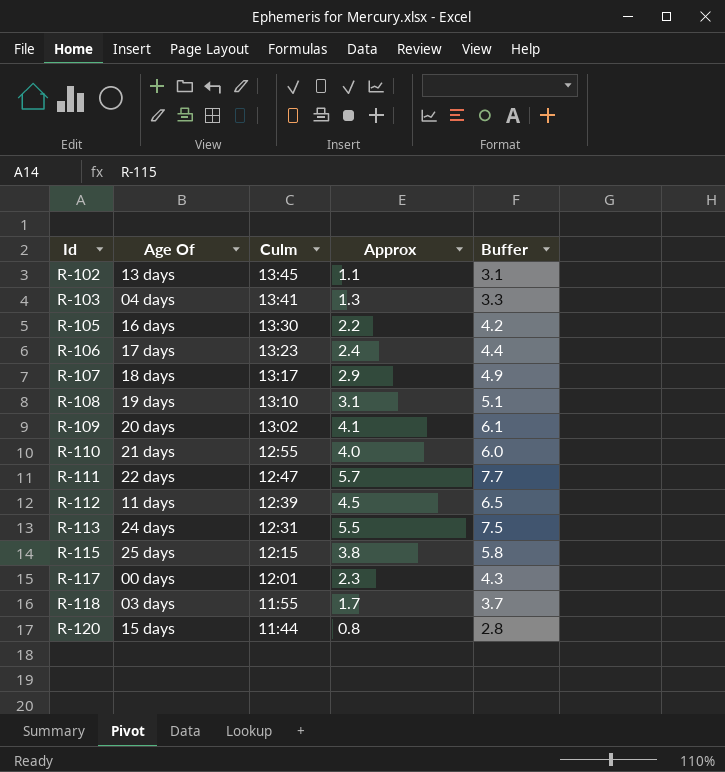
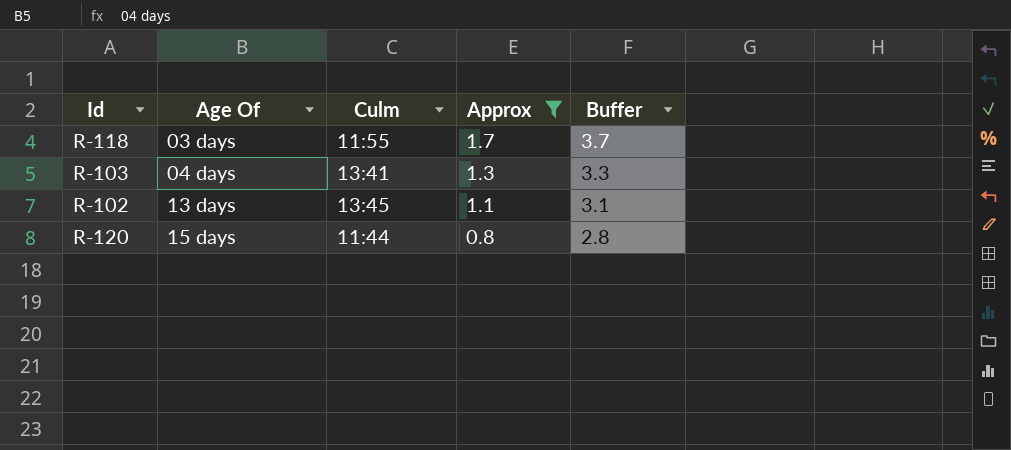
filter: none -> Approx <= 1.7
row order: Id ascending -> Age Of ascending

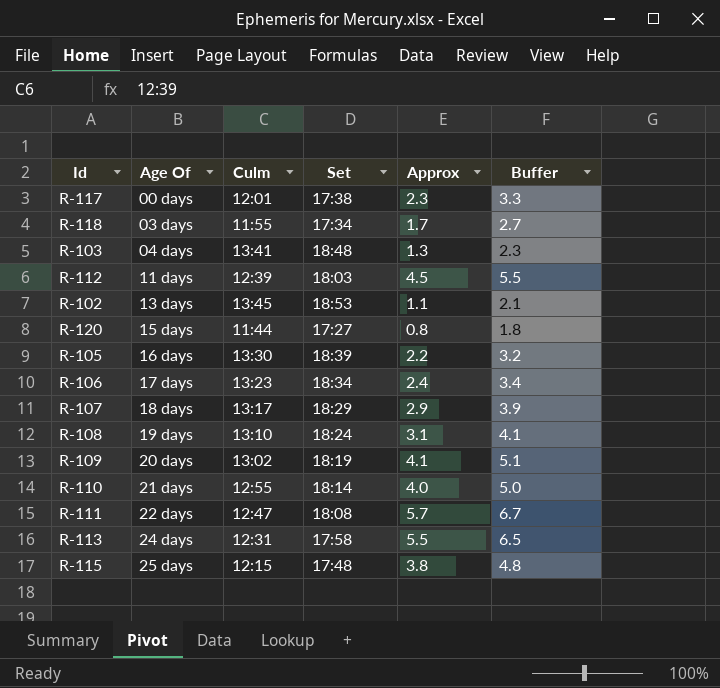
filter: Approx <= 1.7 -> none
column Set | position: none -> 4
column Buffer | formula: [Approx] + 2 -> [Approx] + 1

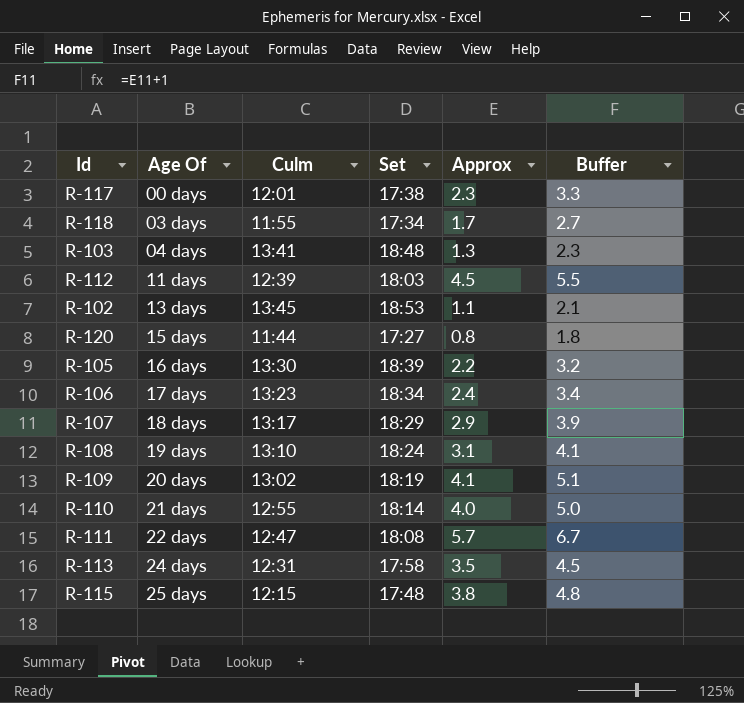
R-113 | Approx: 5.5 -> 3.5
R-113 | Buffer: 6.5 -> 4.5

